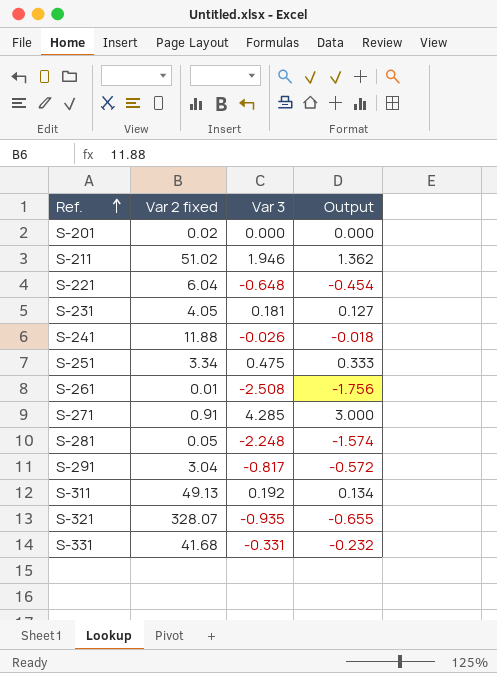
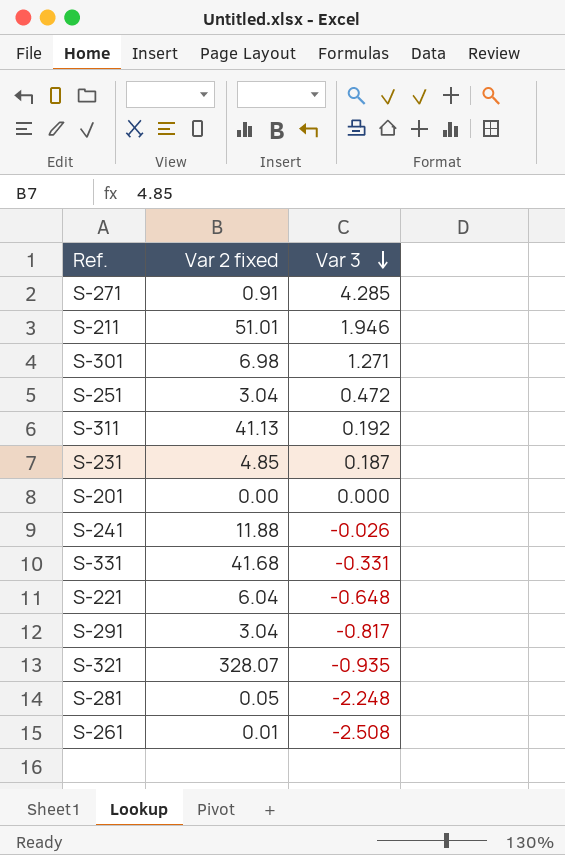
row order: Ref. ascending -> Var 3 descending
column Output | formula: [Var 3] * 0.7 -> none
S-211 | Var 2 fixed: 51.02 -> 51.01
row S-301: none -> 6.98 | 1.271
S-251 | Var 2 fixed: 3.34 -> 3.04
S-251 | Var 3: 0.475 -> 0.472
S-311 | Var 2 fixed: 49.13 -> 41.13
S-231 | Var 2 fixed: 4.05 -> 4.85
S-231 | Var 3: 0.181 -> 0.187
S-201 | Var 2 fixed: 0.02 -> 0.00

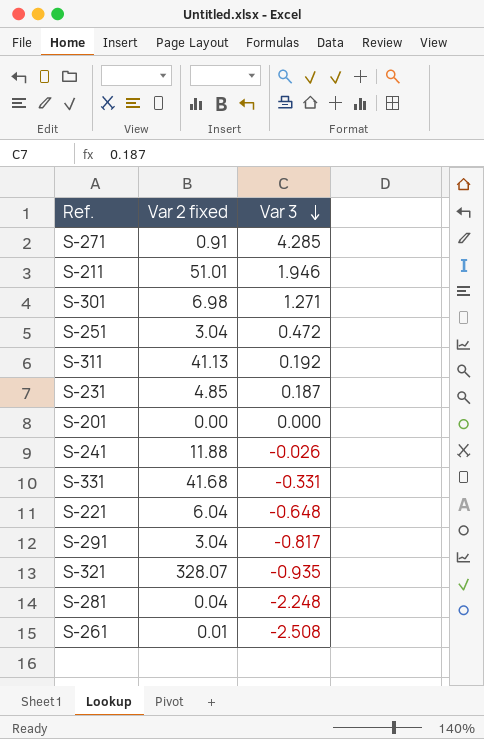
S-281 | Var 2 fixed: 0.05 -> 0.04

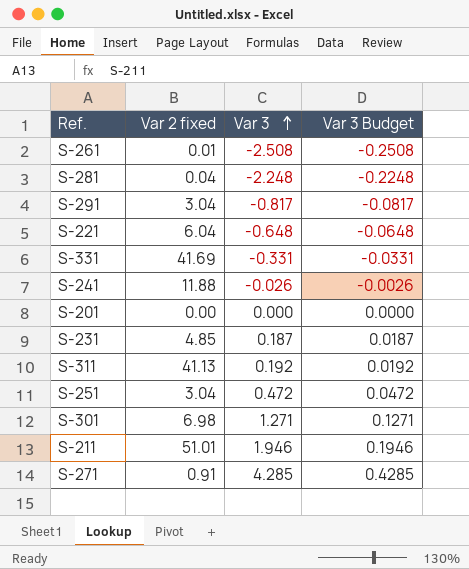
row order: Var 3 descending -> Var 3 ascending
column Var 3 Budget | formula: none -> [Var 3] * 0.1
row S-321: 328.07 | -0.935 -> none
S-331 | Var 2 fixed: 41.68 -> 41.69

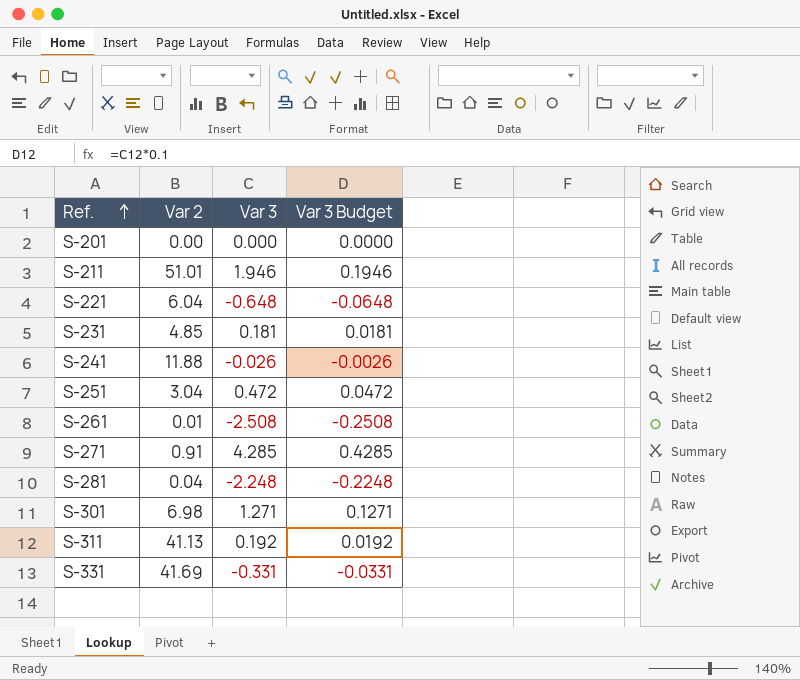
row order: Var 3 ascending -> Ref. ascending
column name: Var 2 fixed -> Var 2
row S-291: 3.04 | -0.817 | -0.0817 -> none
S-231 | Var 3: 0.187 -> 0.181
S-231 | Var 3 Budget: 0.0187 -> 0.0181

